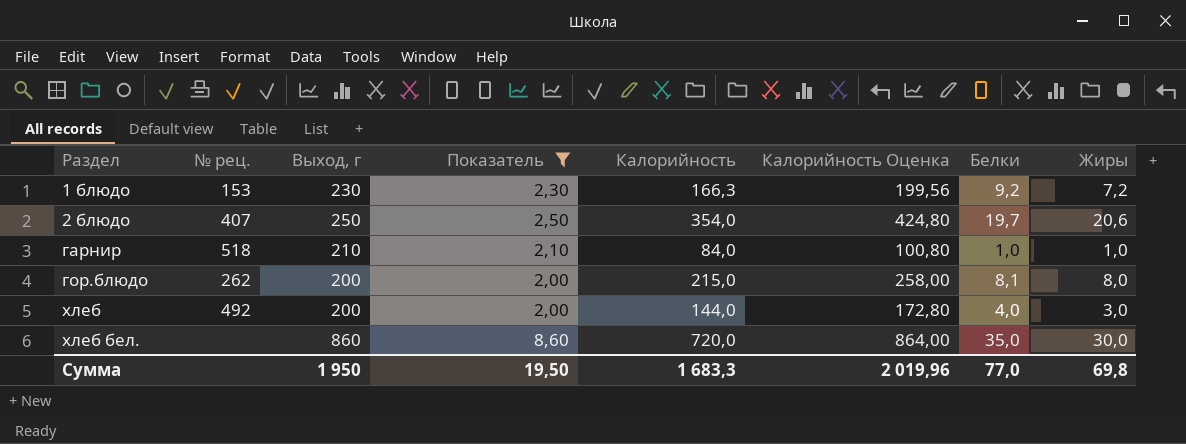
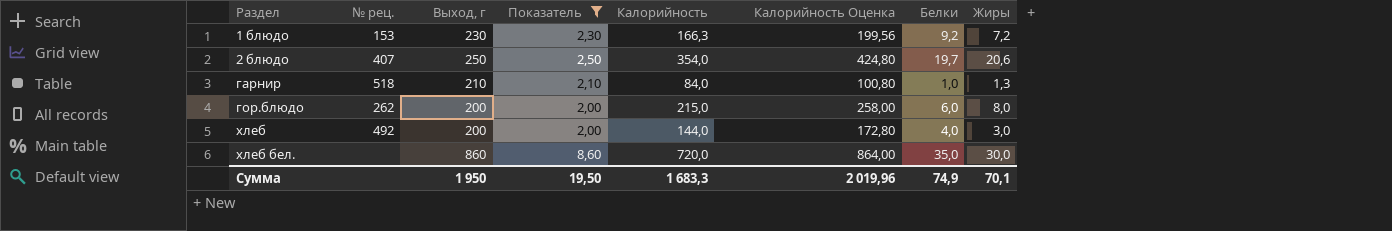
гарнир | Жиры: 1,0 -> 1,3
гор.блюдо | Белки: 8,1 -> 6,0
Сумма | Белки: 77,0 -> 74,9
Сумма | Жиры: 69,8 -> 70,1

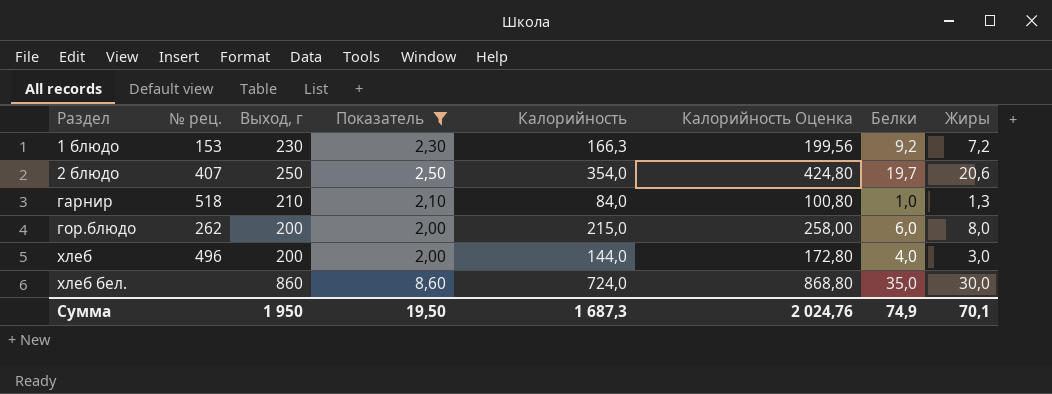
хлеб | № рец.: 492 -> 496
хлеб бел. | Калорийность: 720,0 -> 724,0
хлеб бел. | Калорийность Оценка: 864,00 -> 868,80
Сумма | Калорийность: 1 683,3 -> 1 687,3
Сумма | Калорийность Оценка: 2 019,96 -> 2 024,76

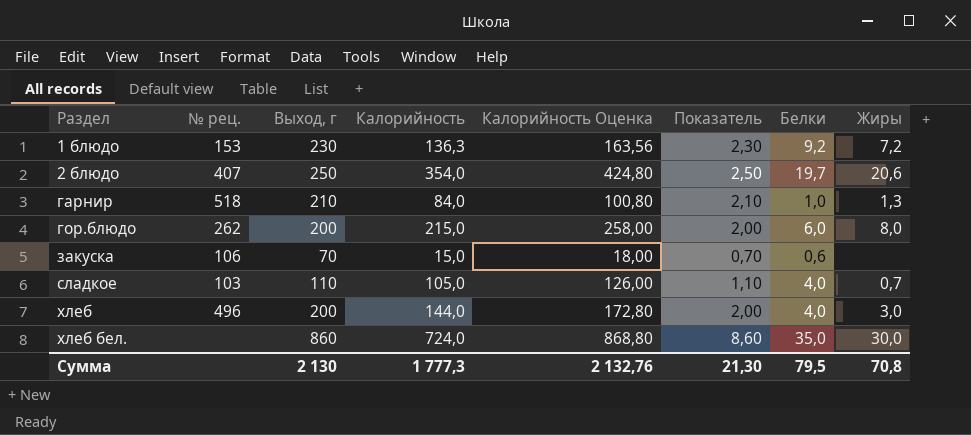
filter: Показатель >= 2,00 -> none
column Показатель | position: 4 -> 6
1 блюдо | Калорийность: 166,3 -> 136,3
1 блюдо | Калорийность Оценка: 199,56 -> 163,56
Сумма | Выход, г: 1 950 -> 2 130
Сумма | Калорийность: 1 687,3 -> 1 777,3
Сумма | Калорийность Оценка: 2 024,76 -> 2 132,76
Сумма | Показатель: 19,50 -> 21,30
Сумма | Белки: 74,9 -> 79,5
Сумма | Жиры: 70,1 -> 70,8

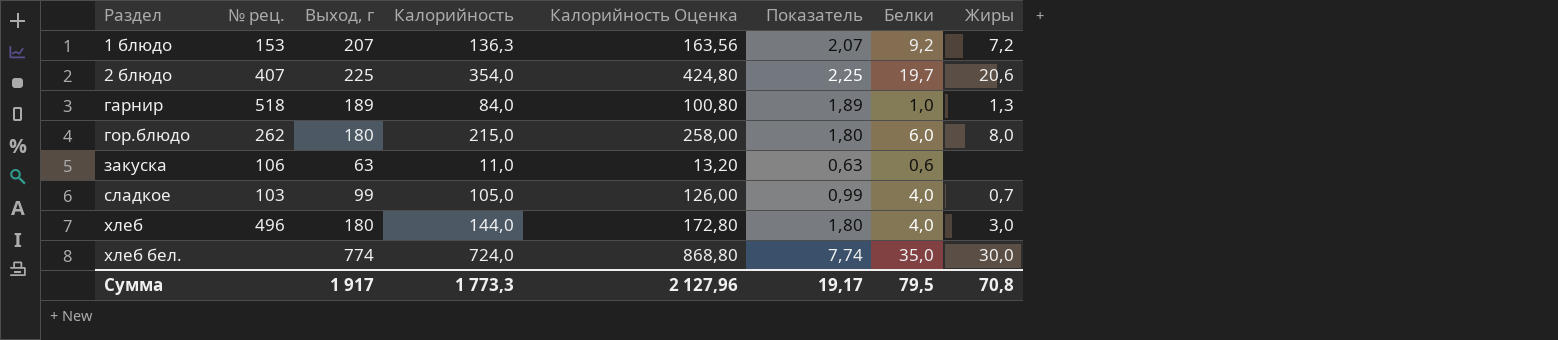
1 блюдо | Выход, г: 230 -> 207
1 блюдо | Показатель: 2,30 -> 2,07
2 блюдо | Выход, г: 250 -> 225
2 блюдо | Показатель: 2,50 -> 2,25
гарнир | Выход, г: 210 -> 189
гарнир | Показатель: 2,10 -> 1,89
гор.блюдо | Выход, г: 200 -> 180
гор.блюдо | Показатель: 2,00 -> 1,80
закуска | Выход, г: 70 -> 63
закуска | Калорийность: 15,0 -> 11,0
закуска | Калорийность Оценка: 18,00 -> 13,20
закуска | Показатель: 0,70 -> 0,63
сладкое | Выход, г: 110 -> 99
сладкое | Показатель: 1,10 -> 0,99
хлеб | Выход, г: 200 -> 180
хлеб | Показатель: 2,00 -> 1,80
хлеб бел. | Выход, г: 860 -> 774
хлеб бел. | Показатель: 8,60 -> 7,74
Сумма | Выход, г: 2 130 -> 1 917
Сумма | Калорийность: 1 777,3 -> 1 773,3
Сумма | Калорийность Оценка: 2 132,76 -> 2 127,96
Сумма | Показатель: 21,30 -> 19,17

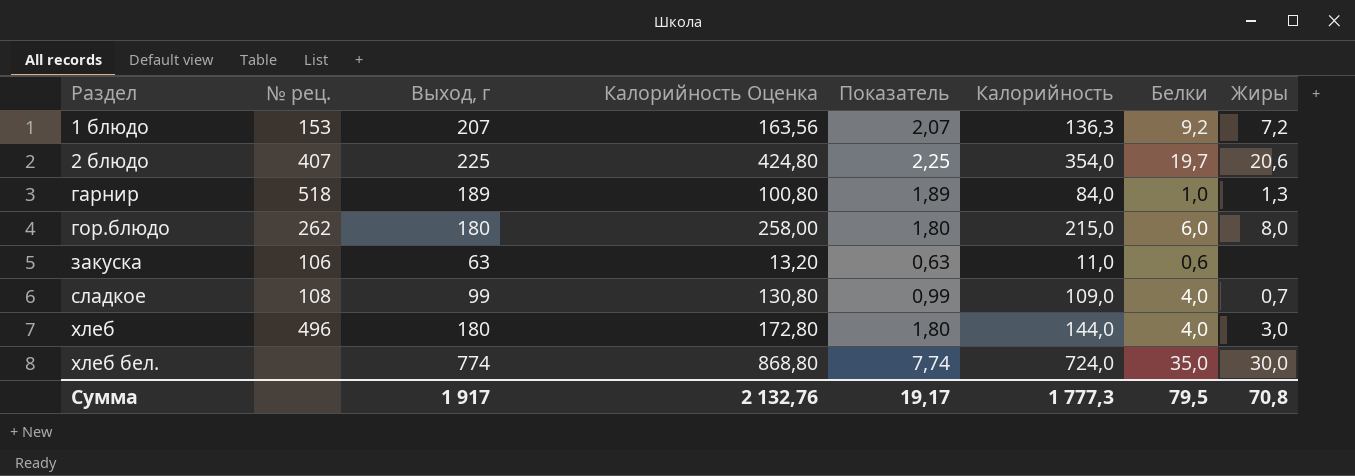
column Калорийность | position: 4 -> 6
сладкое | № рец.: 103 -> 108
сладкое | Калорийность Оценка: 126,00 -> 130,80
сладкое | Калорийность: 105,0 -> 109,0
Сумма | Калорийность Оценка: 2 127,96 -> 2 132,76
Сумма | Калорийность: 1 773,3 -> 1 777,3

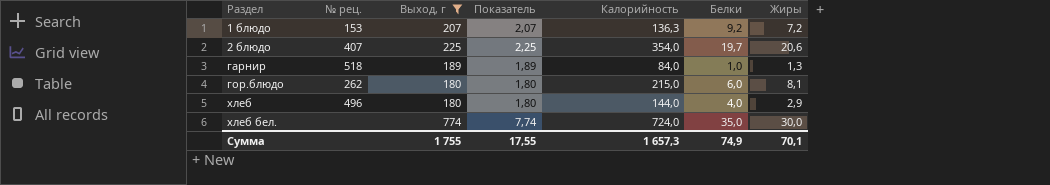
filter: none -> Выход, г >= 180
column Калорийность Оценка | formula: [Калорийность] * 1,2 -> none
гор.блюдо | Жиры: 8,0 -> 8,1
хлеб | Жиры: 3,0 -> 2,9
Сумма | Выход, г: 1 917 -> 1 755
Сумма | Показатель: 19,17 -> 17,55
Сумма | Калорийность: 1 777,3 -> 1 657,3
Сумма | Белки: 79,5 -> 74,9
Сумма | Жиры: 70,8 -> 70,1

